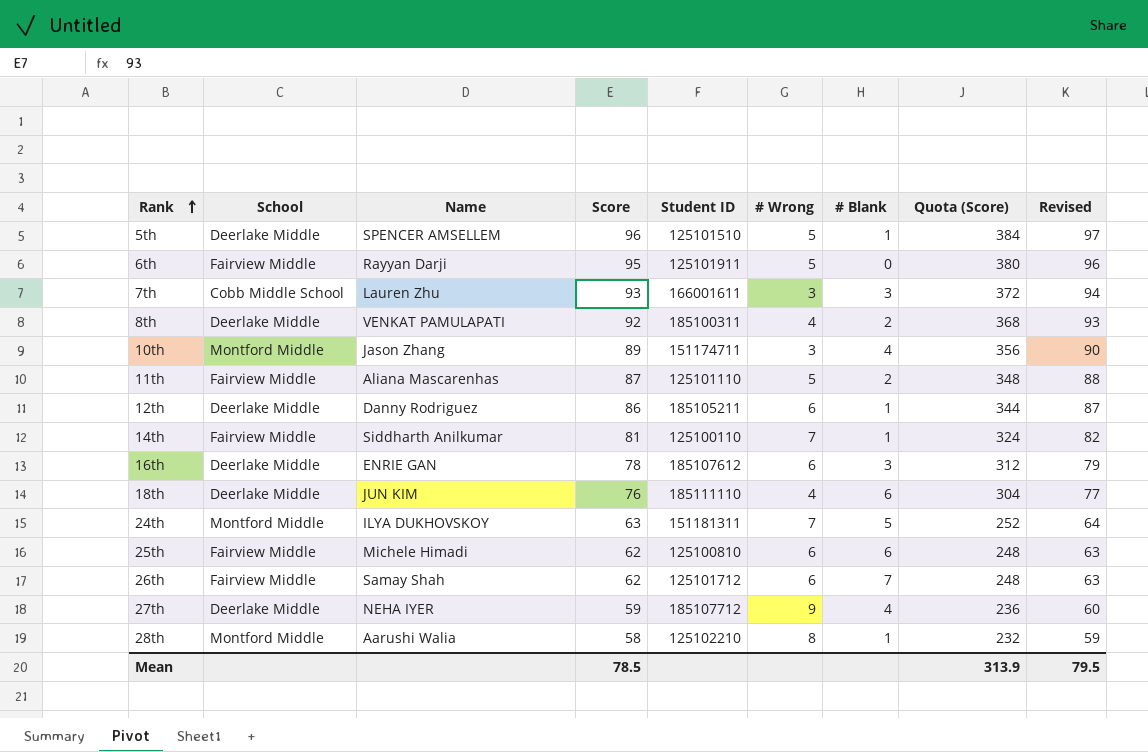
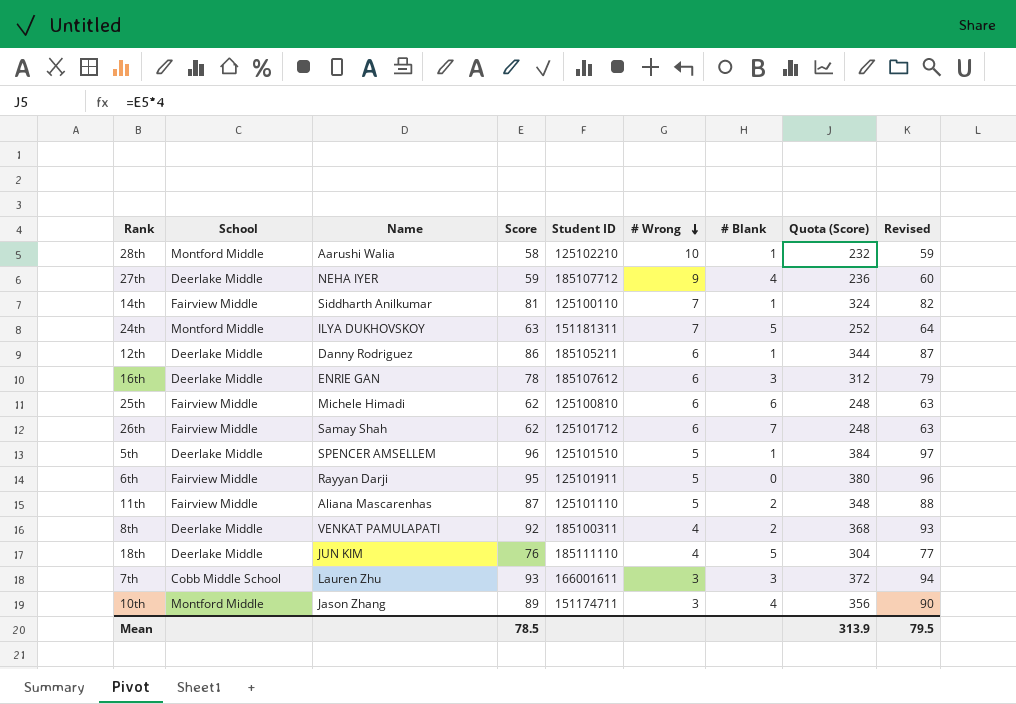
row order: Rank ascending -> # Wrong descending
28th | # Wrong: 8 -> 10
18th | # Blank: 6 -> 5

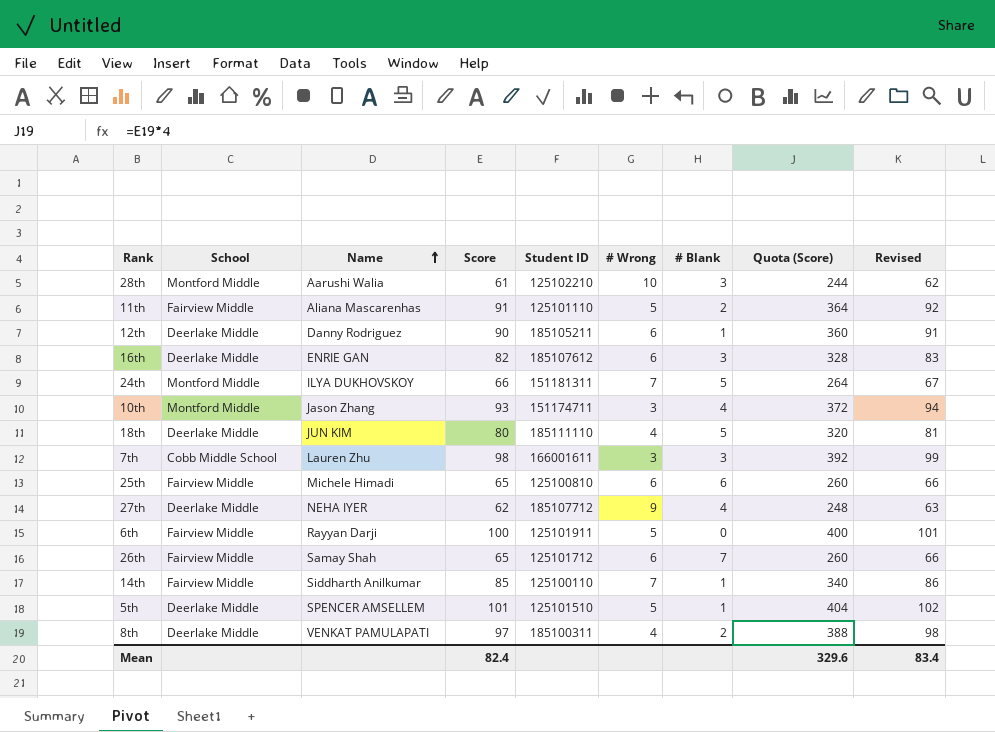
row order: # Wrong descending -> Name ascending
28th | Score: 58 -> 61
28th | # Blank: 1 -> 3
28th | Quota (Score): 232 -> 244
28th | Revised: 59 -> 62
11th | Score: 87 -> 91
11th | Quota (Score): 348 -> 364
11th | Revised: 88 -> 92
12th | Score: 86 -> 90
12th | Quota (Score): 344 -> 360
12th | Revised: 87 -> 91
16th | Score: 78 -> 82
16th | Quota (Score): 312 -> 328
16th | Revised: 79 -> 83
24th | Score: 63 -> 66
24th | Quota (Score): 252 -> 264
24th | Revised: 64 -> 67
10th | Score: 89 -> 93
10th | Quota (Score): 356 -> 372
10th | Revised: 90 -> 94
18th | Score: 76 -> 80
18th | Quota (Score): 304 -> 320
18th | Revised: 77 -> 81
7th | Score: 93 -> 98
7th | Quota (Score): 372 -> 392
7th | Revised: 94 -> 99
25th | Score: 62 -> 65
25th | Quota (Score): 248 -> 260
25th | Revised: 63 -> 66
27th | Score: 59 -> 62
27th | Quota (Score): 236 -> 248
27th | Revised: 60 -> 63
6th | Score: 95 -> 100
6th | Quota (Score): 380 -> 400
6th | Revised: 96 -> 101
26th | Score: 62 -> 65
26th | Quota (Score): 248 -> 260
26th | Revised: 63 -> 66
14th | Score: 81 -> 85
14th | Quota (Score): 324 -> 340
14th | Revised: 82 -> 86
5th | Score: 96 -> 101
5th | Quota (Score): 384 -> 404
5th | Revised: 97 -> 102
8th | Score: 92 -> 97
8th | Quota (Score): 368 -> 388
8th | Revised: 93 -> 98
Mean | Score: 78.5 -> 82.4
Mean | Quota (Score): 313.9 -> 329.6
Mean | Revised: 79.5 -> 83.4

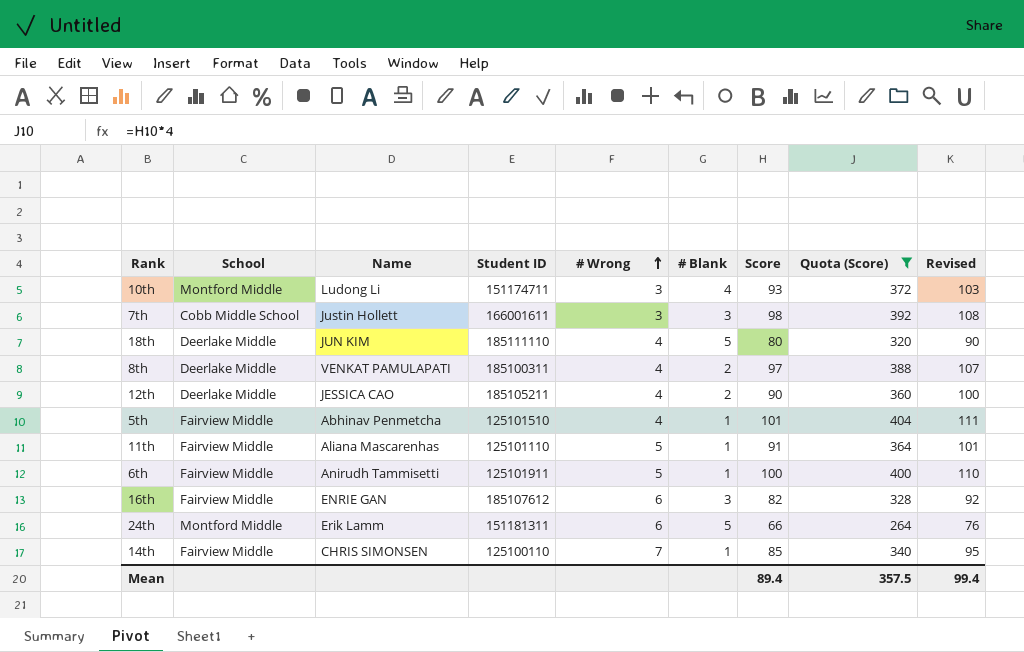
filter: none -> Quota (Score) >= 264
row order: Name ascending -> # Wrong ascending
column Score | position: 4 -> 7
column Revised | formula: [Score] + 1 -> [Score] + 10
10th | Name: Jason Zhang -> Ludong Li
7th | Name: Lauren Zhu -> Justin Hollett
12th | Name: Danny Rodriguez -> JESSICA CAO
12th | # Wrong: 6 -> 4
12th | # Blank: 1 -> 2
5th | School: Deerlake Middle -> Fairview Middle
5th | Name: SPENCER AMSELLEM -> Abhinav Penmetcha
5th | # Wrong: 5 -> 4
11th | # Blank: 2 -> 1
6th | Name: Rayyan Darji -> Anirudh Tammisetti
6th | # Blank: 0 -> 1
16th | School: Deerlake Middle -> Fairview Middle
24th | Name: ILYA DUKHOVSKOY -> Erik Lamm
24th | # Wrong: 7 -> 6
14th | Name: Siddharth Anilkumar -> CHRIS SIMONSEN
Mean | Score: 82.4 -> 89.4
Mean | Quota (Score): 329.6 -> 357.5
Mean | Revised: 83.4 -> 99.4

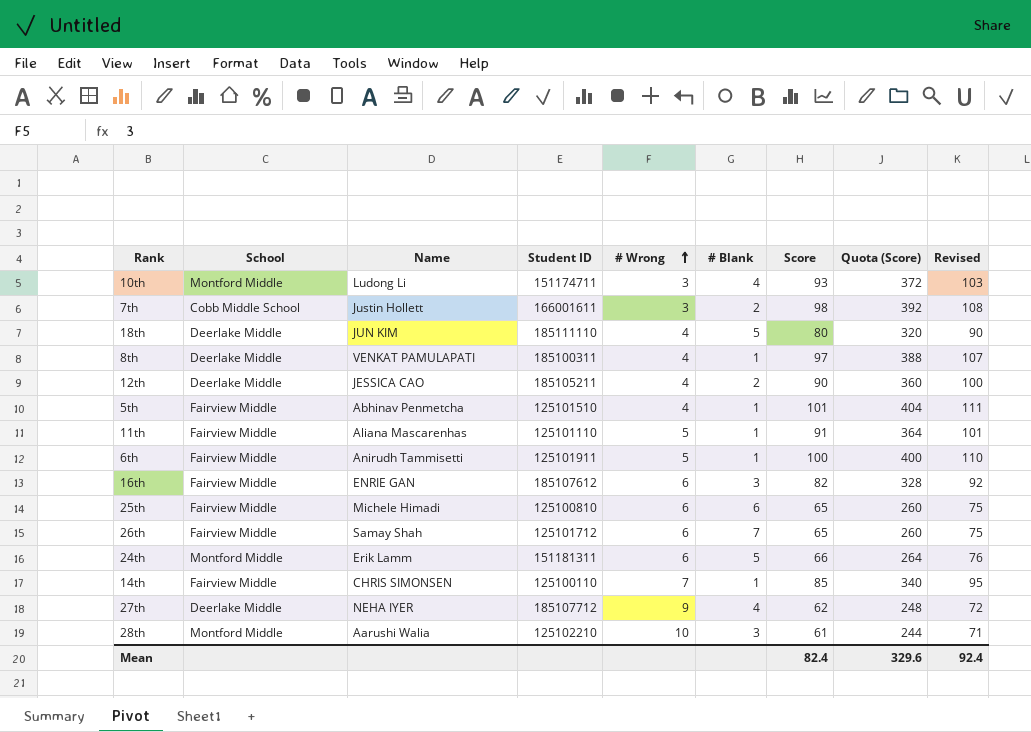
filter: Quota (Score) >= 264 -> none
7th | # Blank: 3 -> 2
8th | # Blank: 2 -> 1
Mean | Score: 89.4 -> 82.4
Mean | Quota (Score): 357.5 -> 329.6
Mean | Revised: 99.4 -> 92.4

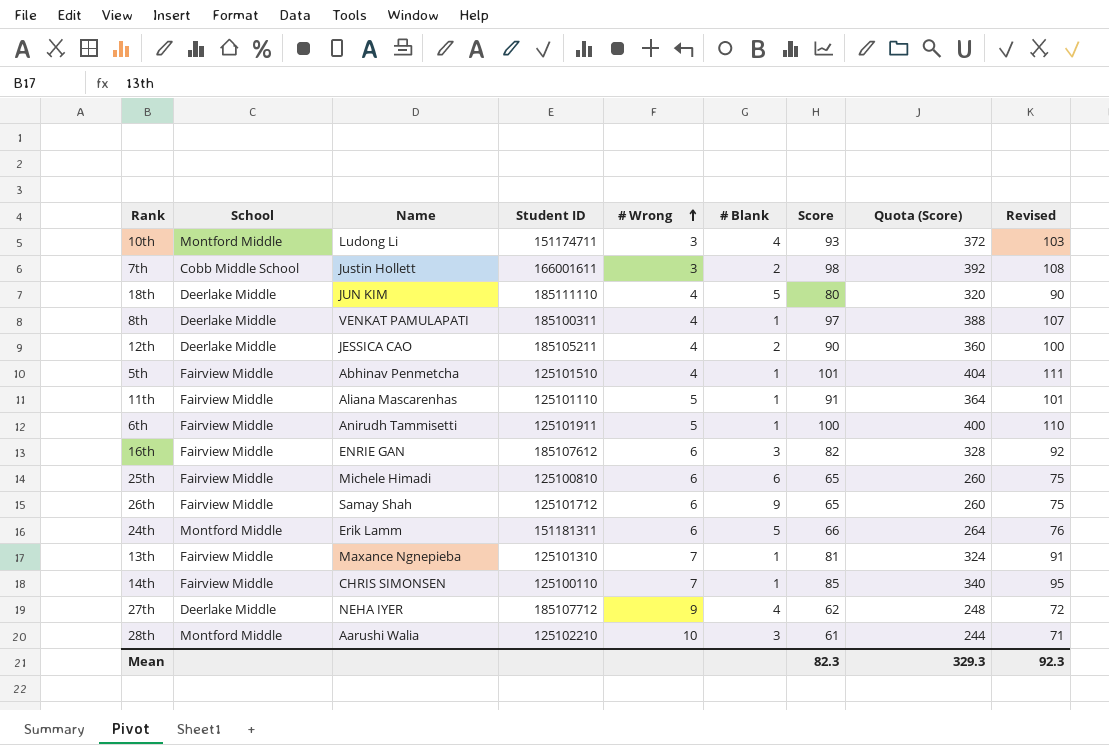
26th | # Blank: 7 -> 9
row 13th: none -> Fairview Middle | Maxance Ngnepieba | 125101310 | 7 | 1 | 81 | 324 | 91
Mean | Score: 82.4 -> 82.3
Mean | Quota (Score): 329.6 -> 329.3
Mean | Revised: 92.4 -> 92.3

